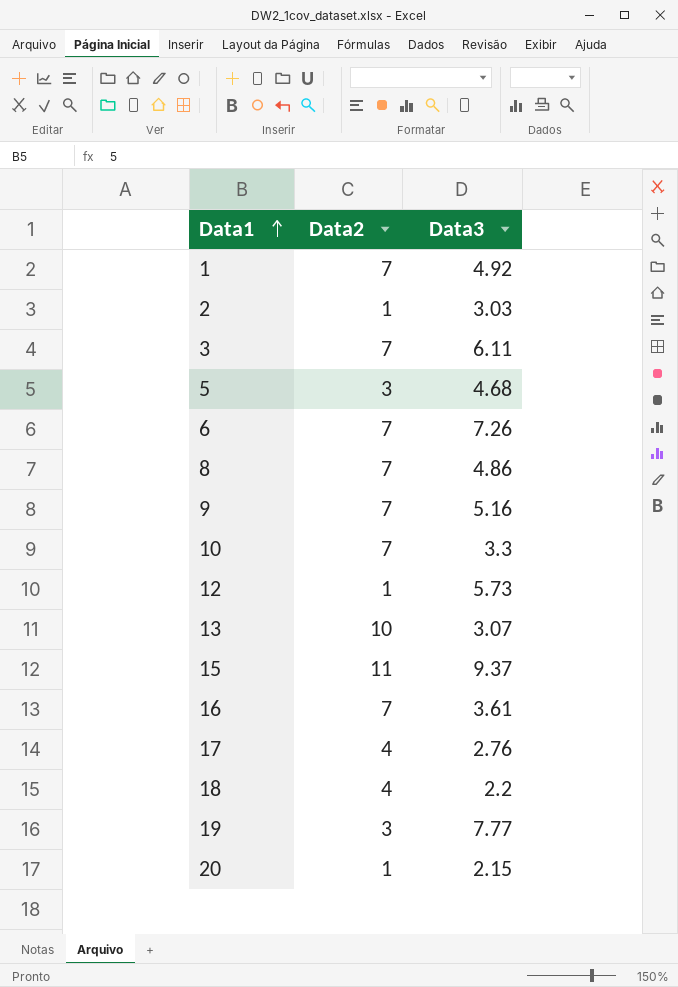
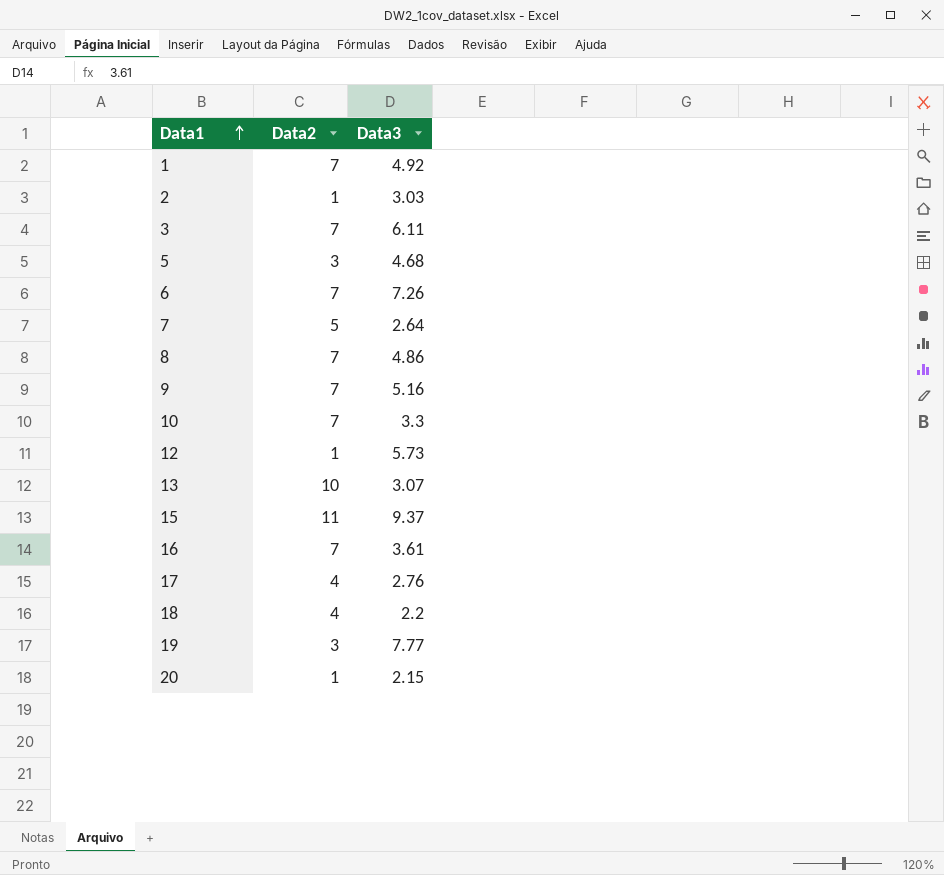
row 7: none -> 5 | 2.64

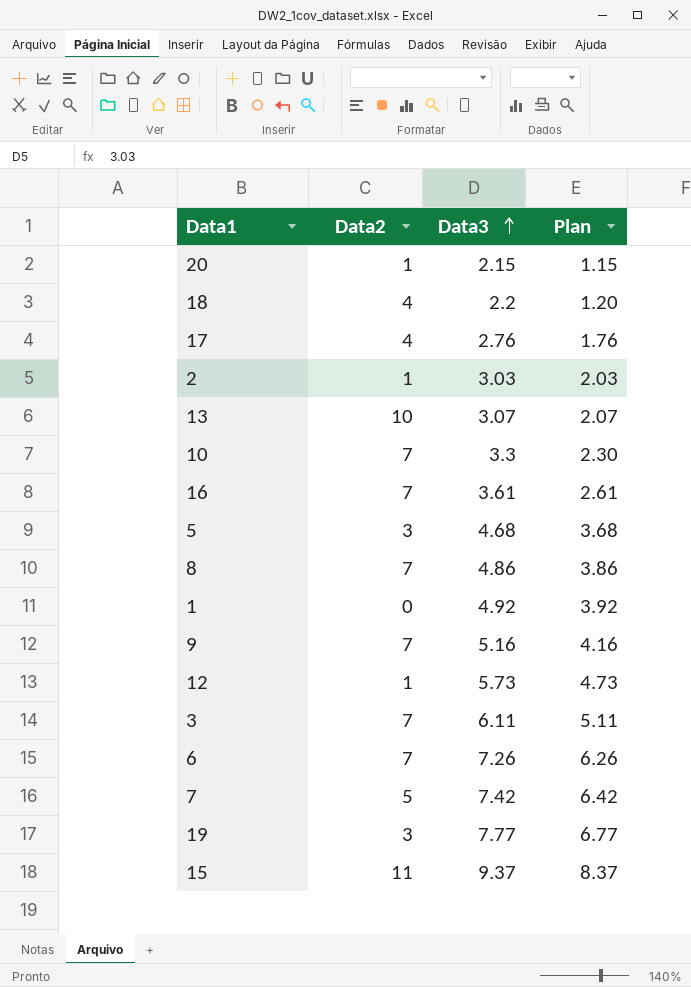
row order: Data1 ascending -> Data3 ascending
column Plan | formula: none -> [Data3] - 1
1 | Data2: 7 -> 0
7 | Data3: 2.64 -> 7.42

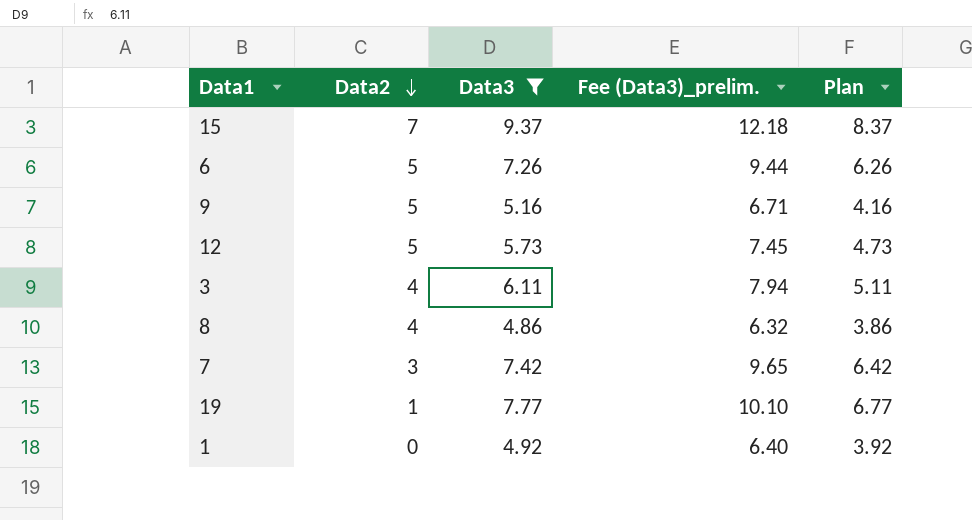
filter: none -> Data3 >= 4.86
row order: Data3 ascending -> Data2 descending
column Fee (Data3)_prelim. | formula: none -> [Data3] * 1.3
15 | Data2: 11 -> 7
6 | Data2: 7 -> 5
9 | Data2: 7 -> 5
12 | Data2: 1 -> 5
3 | Data2: 7 -> 4
8 | Data2: 7 -> 4
7 | Data2: 5 -> 3
19 | Data2: 3 -> 1

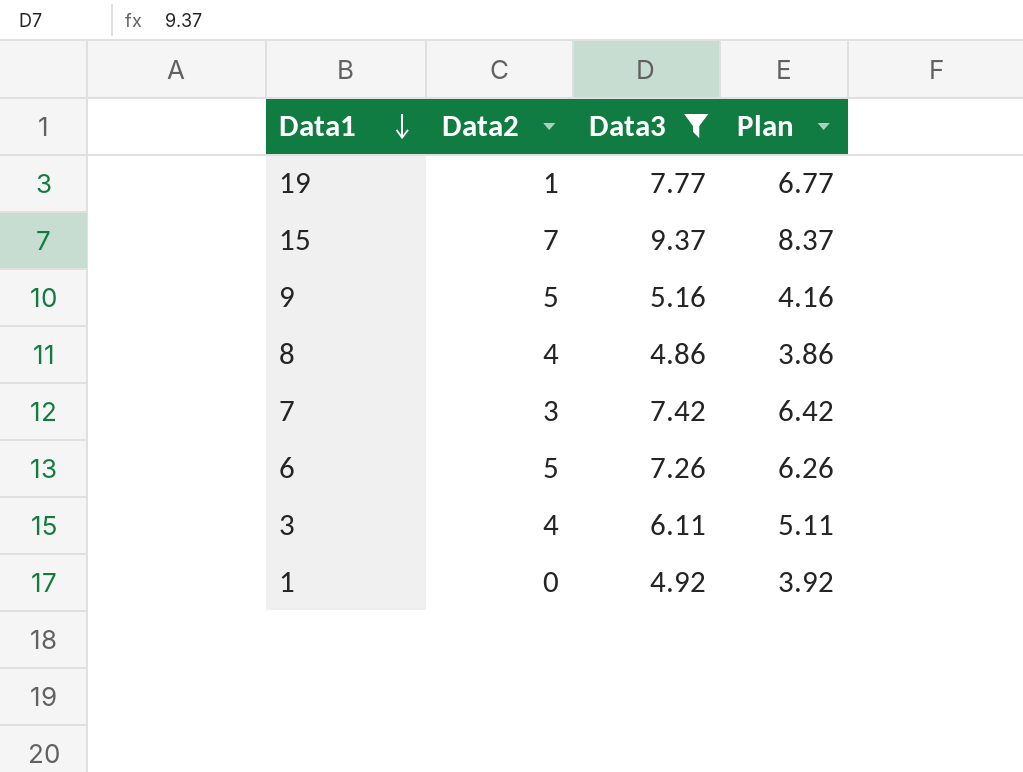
row order: Data2 descending -> Data1 descending
column Fee (Data3)_prelim. | formula: [Data3] * 1.3 -> none
row 12: 5 | 5.73 | 7.45 | 4.73 -> none

